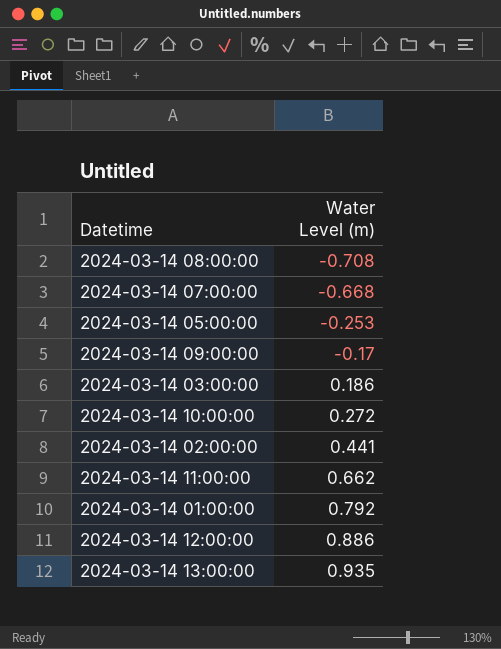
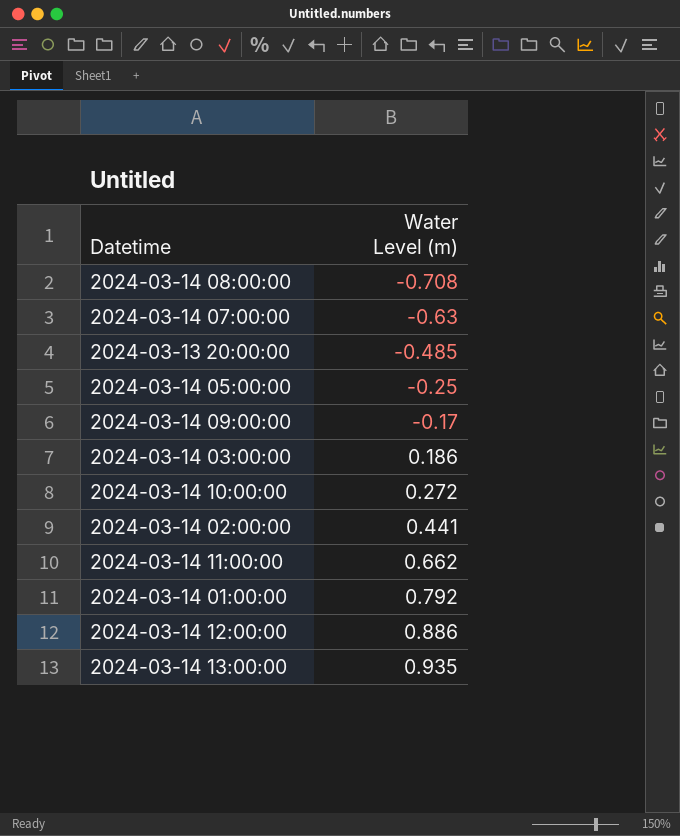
2024-03-14 07:00:00 | Water Level (m): -0.668 -> -0.63
row 2024-03-13 20:00:00: none -> -0.485
2024-03-14 05:00:00 | Water Level (m): -0.253 -> -0.25

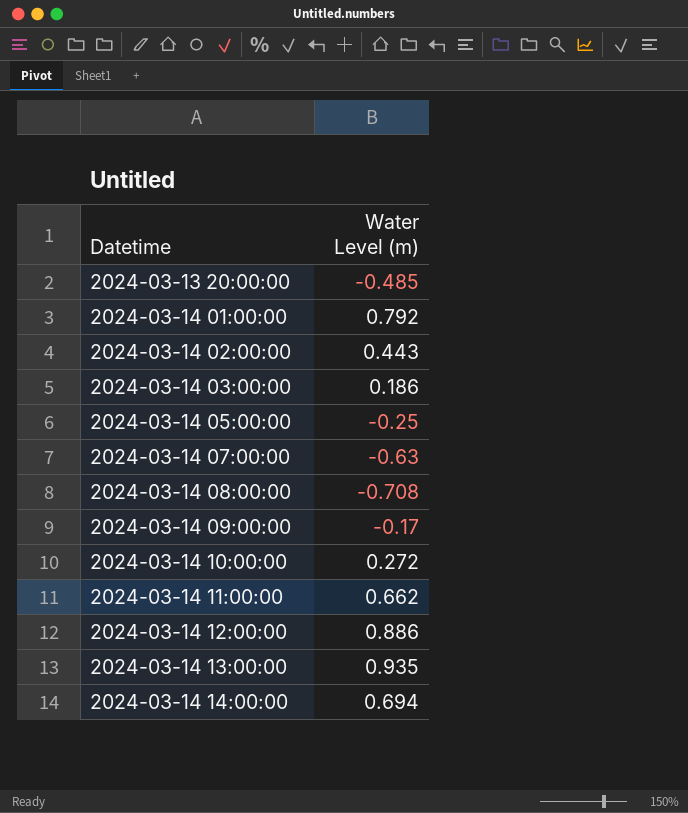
row order: Water Level (m) ascending -> Datetime ascending
2024-03-14 02:00:00 | Water Level (m): 0.441 -> 0.443
row 2024-03-14 14:00:00: none -> 0.694

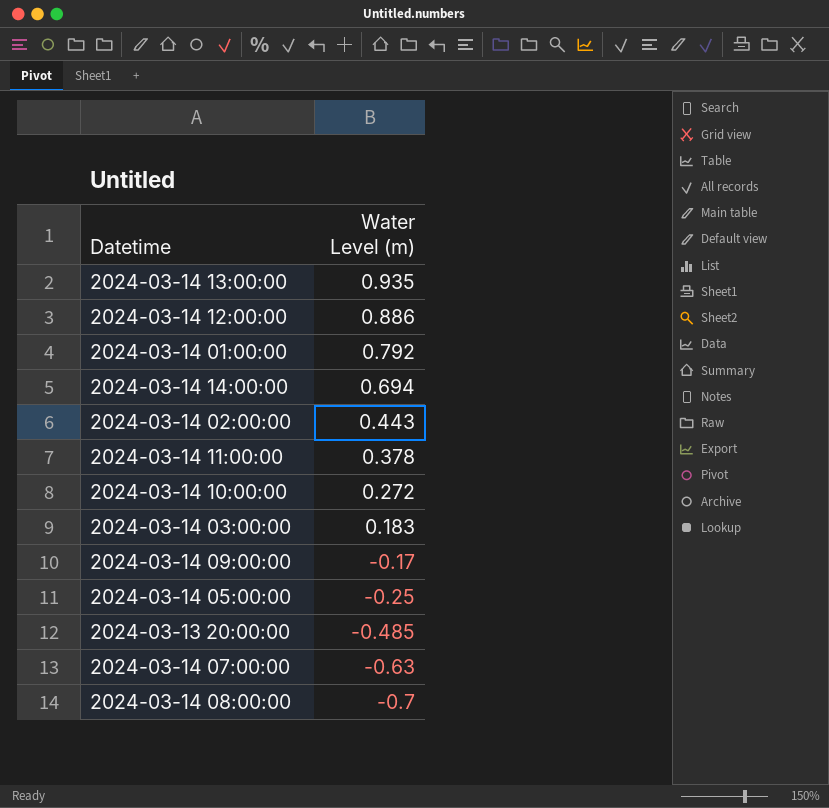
row order: Datetime ascending -> Water Level (m) descending
2024-03-14 11:00:00 | Water Level (m): 0.662 -> 0.378
2024-03-14 03:00:00 | Water Level (m): 0.186 -> 0.183
2024-03-14 08:00:00 | Water Level (m): -0.708 -> -0.7

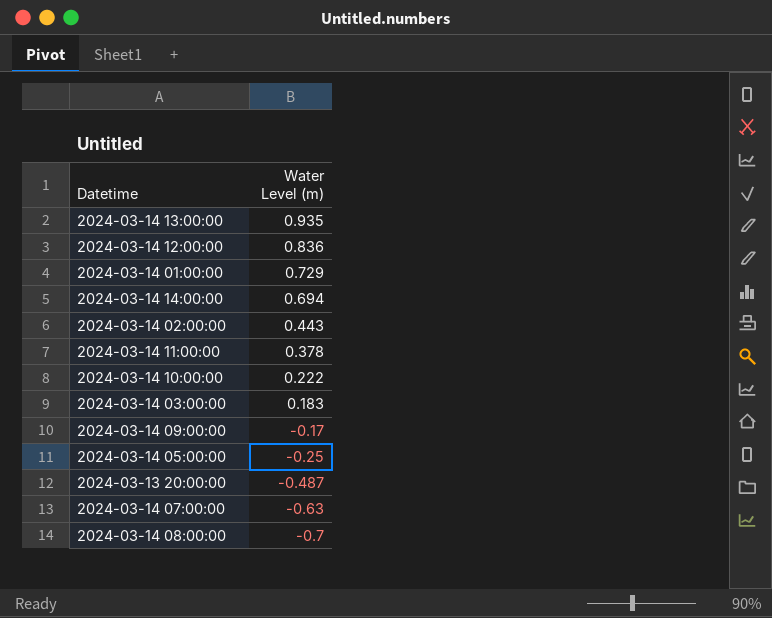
2024-03-14 12:00:00 | Water Level (m): 0.886 -> 0.836
2024-03-14 01:00:00 | Water Level (m): 0.792 -> 0.729
2024-03-14 10:00:00 | Water Level (m): 0.272 -> 0.222
2024-03-13 20:00:00 | Water Level (m): -0.485 -> -0.487

